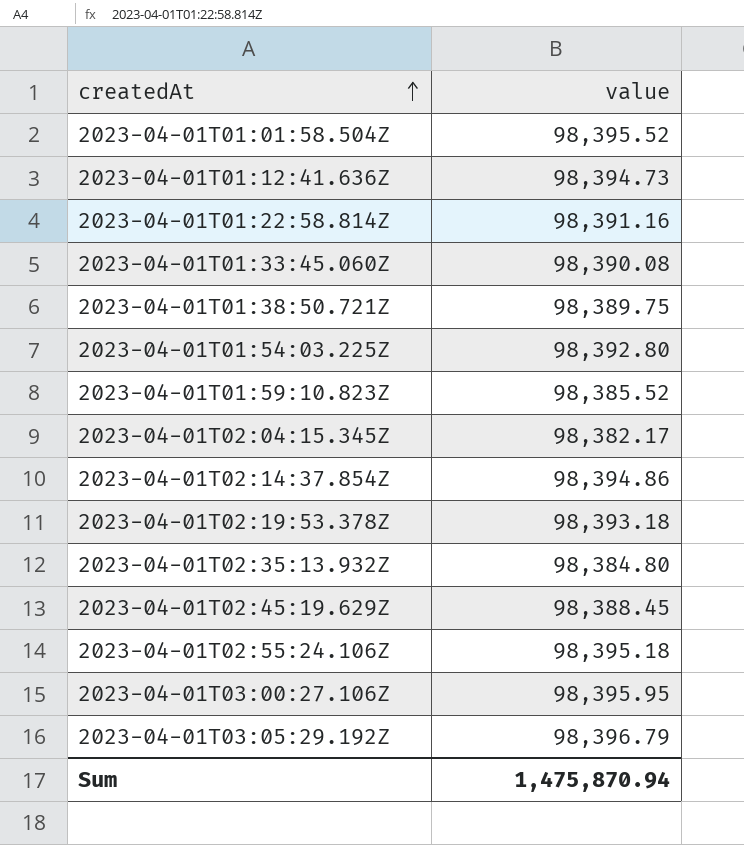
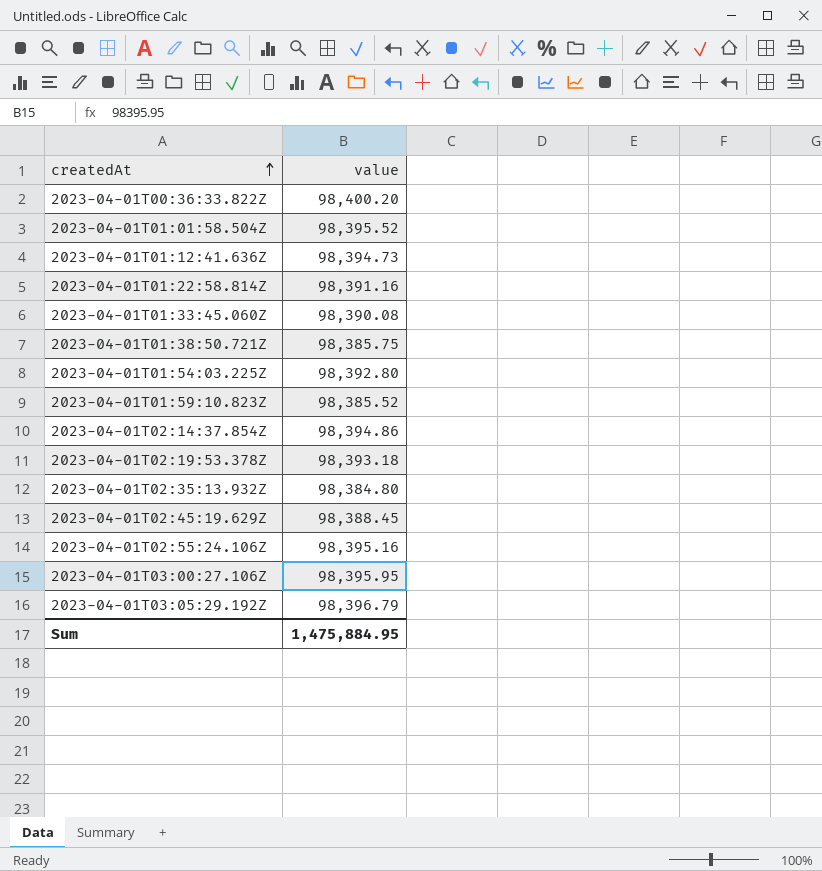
row 2023-04-01T02:04:15.345Z: 98,382.17 -> none
row 2023-04-01T00:36:33.822Z: none -> 98,400.20
2023-04-01T01:38:50.721Z | value: 98,389.75 -> 98,385.75
2023-04-01T02:55:24.106Z | value: 98,395.18 -> 98,395.16
Sum | value: 1,475,870.94 -> 1,475,884.95

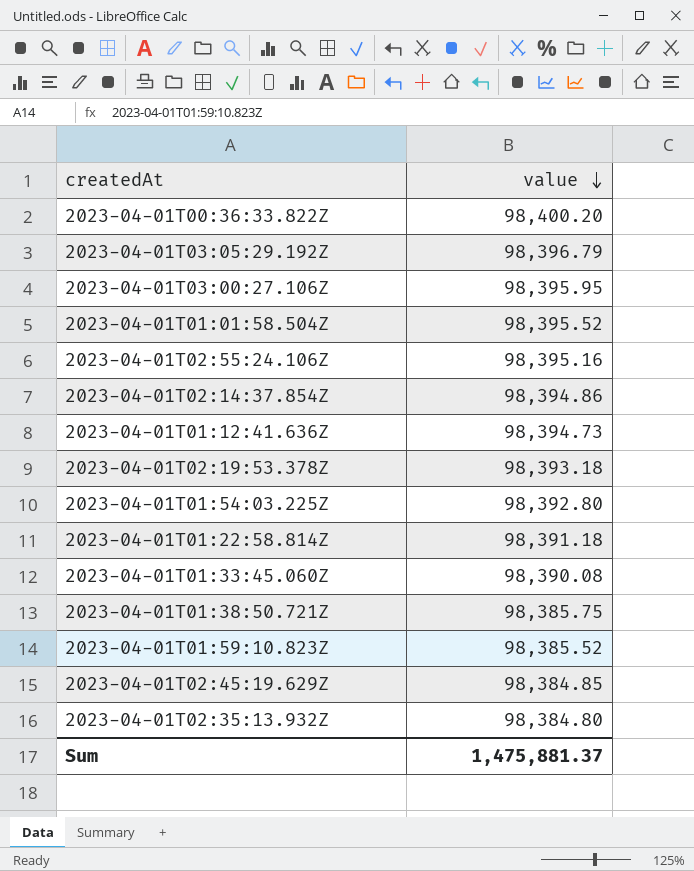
row order: createdAt ascending -> value descending
2023-04-01T01:22:58.814Z | value: 98,391.16 -> 98,391.18
2023-04-01T02:45:19.629Z | value: 98,388.45 -> 98,384.85
Sum | value: 1,475,884.95 -> 1,475,881.37

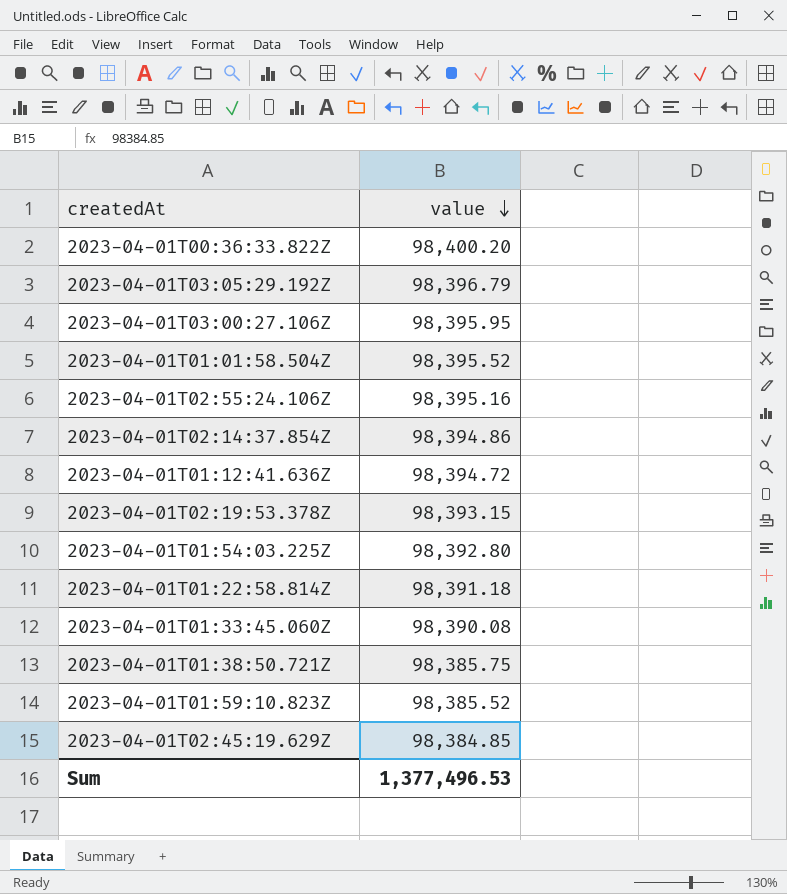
row 2023-04-01T02:35:13.932Z: 98,384.80 -> none
2023-04-01T01:12:41.636Z | value: 98,394.73 -> 98,394.72
2023-04-01T02:19:53.378Z | value: 98,393.18 -> 98,393.15
Sum | value: 1,475,881.37 -> 1,377,496.53

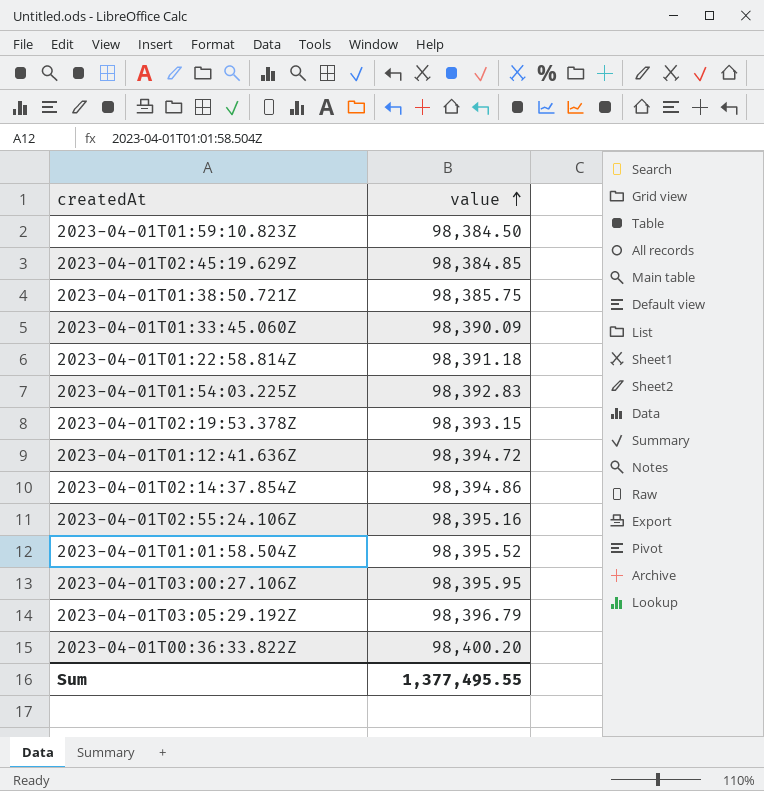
row order: value descending -> value ascending
2023-04-01T01:59:10.823Z | value: 98,385.52 -> 98,384.50
2023-04-01T01:33:45.060Z | value: 98,390.08 -> 98,390.09
2023-04-01T01:54:03.225Z | value: 98,392.80 -> 98,392.83
Sum | value: 1,377,496.53 -> 1,377,495.55

